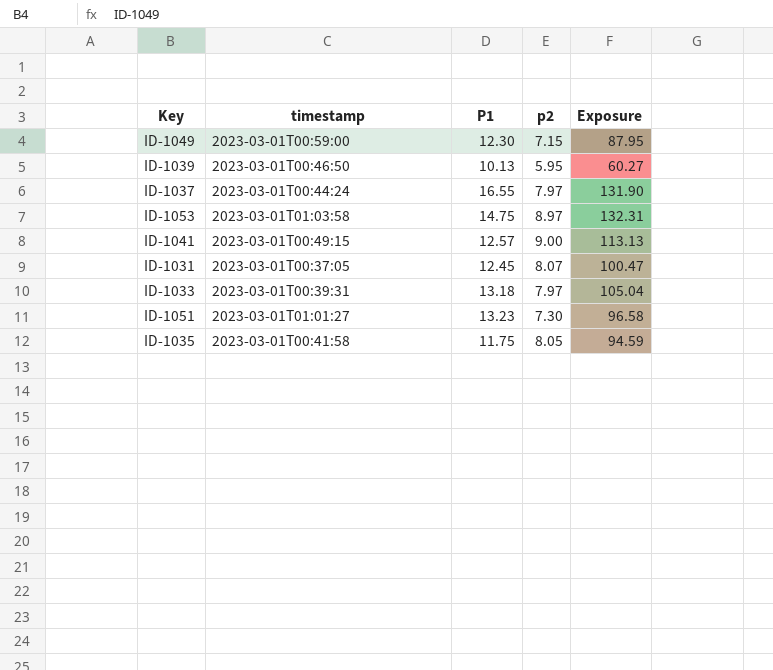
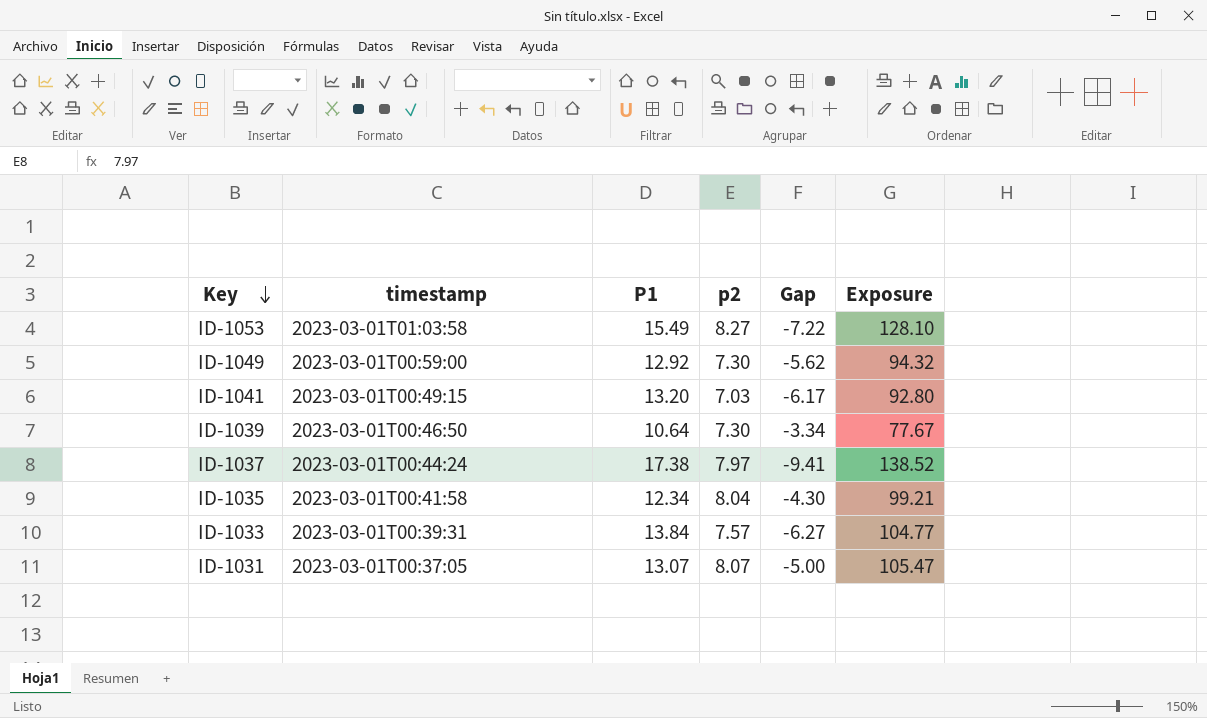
row order: none -> Key descending
column Gap | formula: none -> [p2] - [P1]
row ID-1051: 2023-03-01T01:01:27 | 13.23 | 7.30 | 96.58 -> none
ID-1053 | P1: 14.75 -> 15.49
ID-1053 | p2: 8.97 -> 8.27
ID-1053 | Exposure: 132.31 -> 128.10
ID-1049 | P1: 12.30 -> 12.92
ID-1049 | p2: 7.15 -> 7.30
ID-1049 | Exposure: 87.95 -> 94.32
ID-1041 | P1: 12.57 -> 13.20
ID-1041 | p2: 9.00 -> 7.03
ID-1041 | Exposure: 113.13 -> 92.80
ID-1039 | P1: 10.13 -> 10.64
ID-1039 | p2: 5.95 -> 7.30
ID-1039 | Exposure: 60.27 -> 77.67
ID-1037 | P1: 16.55 -> 17.38
ID-1037 | Exposure: 131.90 -> 138.52
ID-1035 | P1: 11.75 -> 12.34
ID-1035 | p2: 8.05 -> 8.04
ID-1035 | Exposure: 94.59 -> 99.21
ID-1033 | P1: 13.18 -> 13.84
ID-1033 | p2: 7.97 -> 7.57
ID-1033 | Exposure: 105.04 -> 104.77
ID-1031 | P1: 12.45 -> 13.07
ID-1031 | Exposure: 100.47 -> 105.47

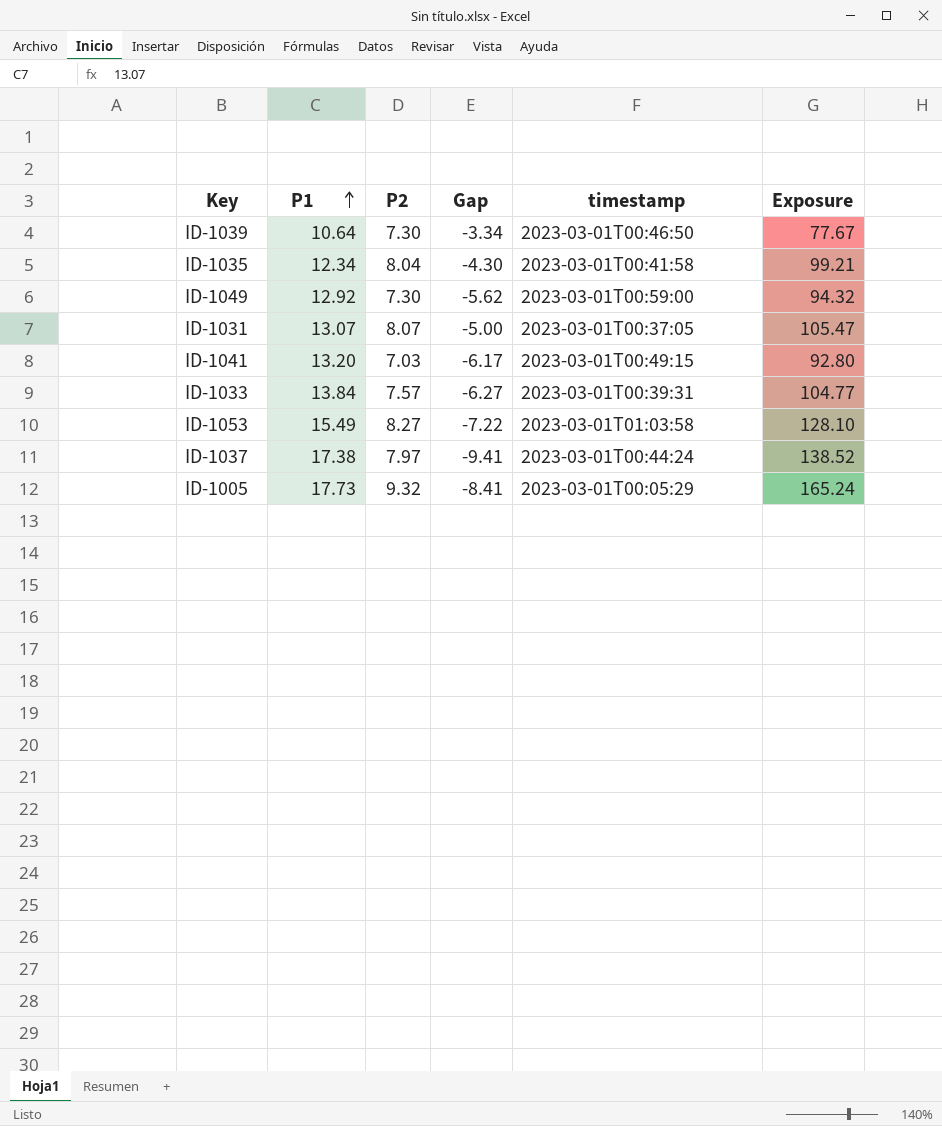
row order: Key descending -> P1 ascending
column name: p2 -> P2
column timestamp | position: 2 -> 5
row ID-1005: none -> 17.73 | 9.32 | -8.41 | 2023-03-01T00:05:29 | 165.24

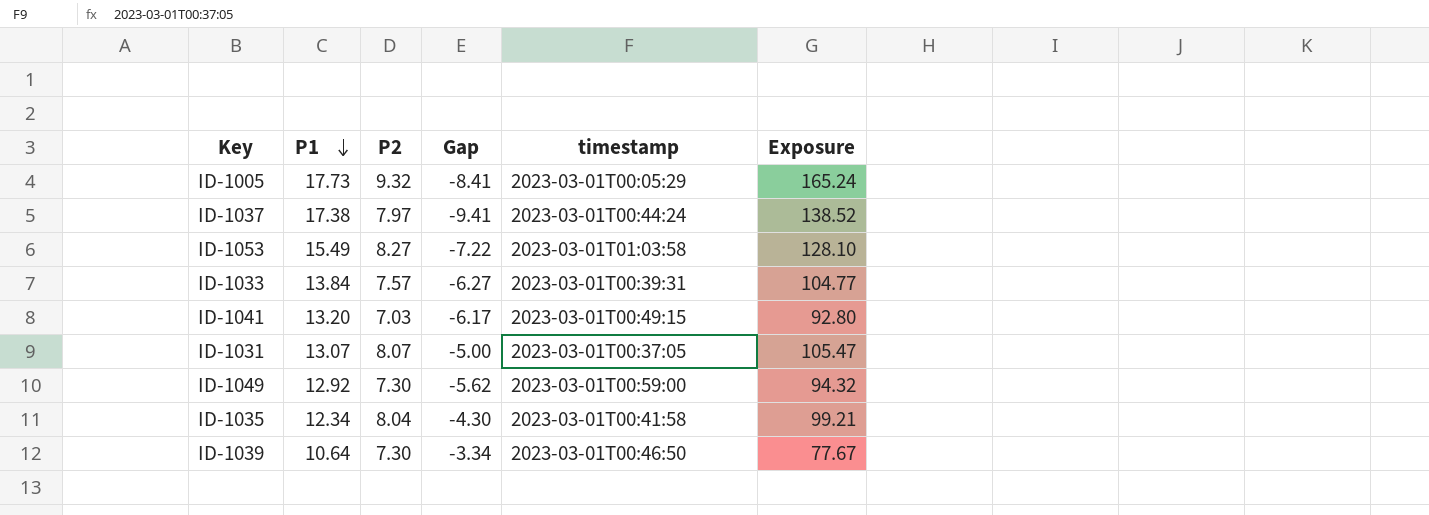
row order: P1 ascending -> P1 descending

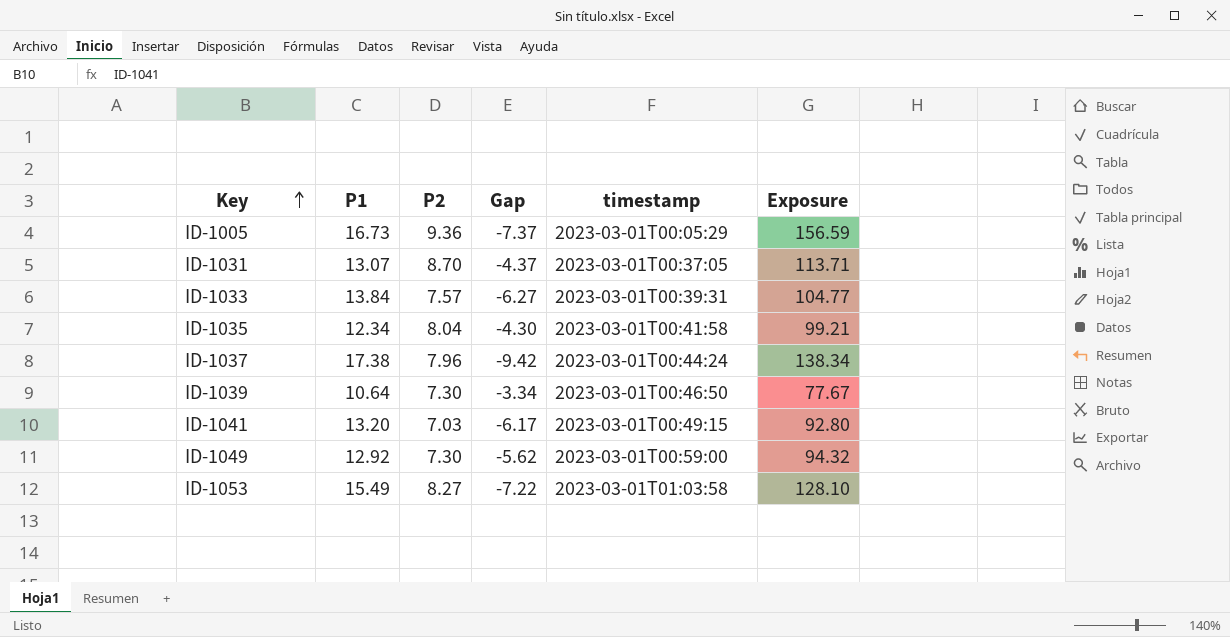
row order: P1 descending -> Key ascending
ID-1005 | P1: 17.73 -> 16.73
ID-1005 | P2: 9.32 -> 9.36
ID-1005 | Gap: -8.41 -> -7.37
ID-1005 | Exposure: 165.24 -> 156.59
ID-1031 | P2: 8.07 -> 8.70
ID-1031 | Gap: -5.00 -> -4.37
ID-1031 | Exposure: 105.47 -> 113.71
ID-1037 | P2: 7.97 -> 7.96
ID-1037 | Gap: -9.41 -> -9.42
ID-1037 | Exposure: 138.52 -> 138.34

